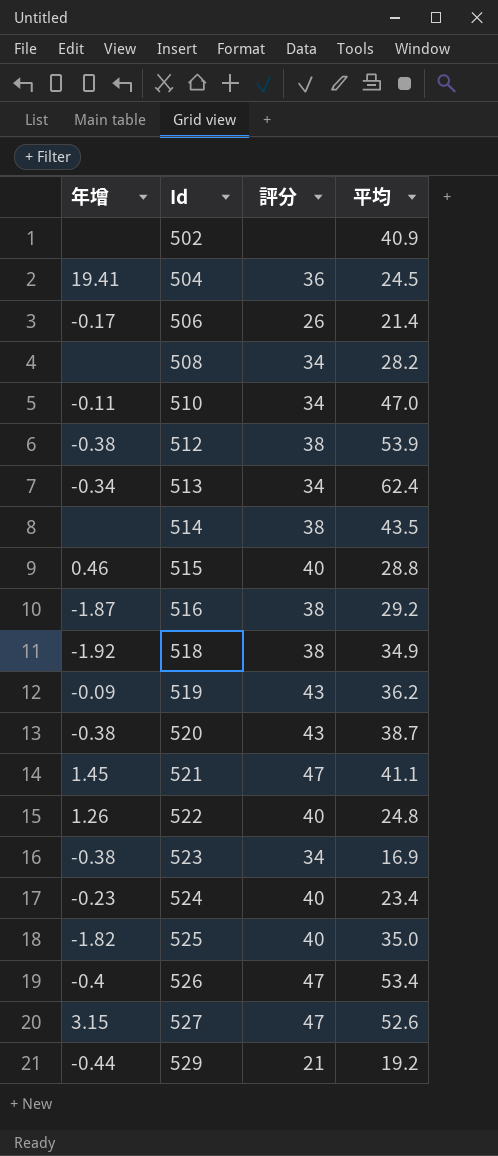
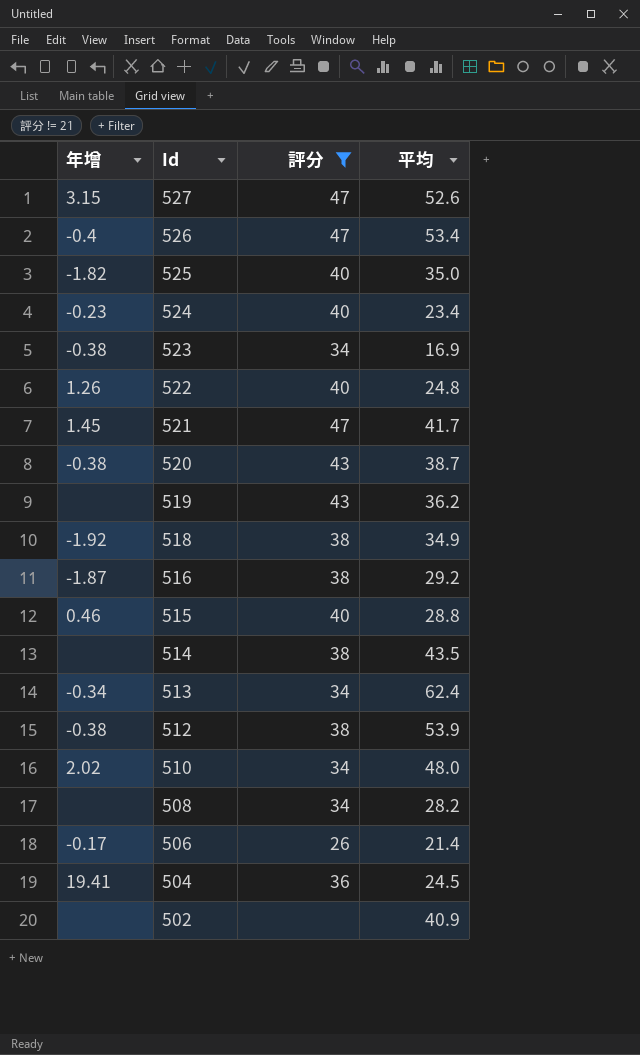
filter: none -> 評分 != 21
row order: Id ascending -> Id descending
521 | 平均: 41.1 -> 41.7
519 | 年增: -0.09 -> none
510 | 年增: -0.11 -> 2.02
510 | 平均: 47.0 -> 48.0

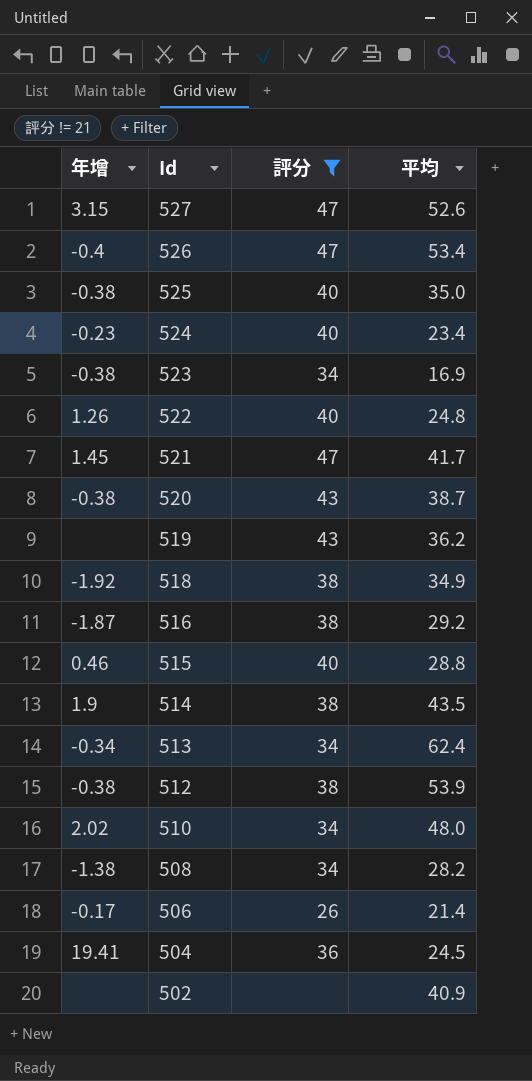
525 | 年增: -1.82 -> -0.38
514 | 年增: none -> 1.9
508 | 年增: none -> -1.38

